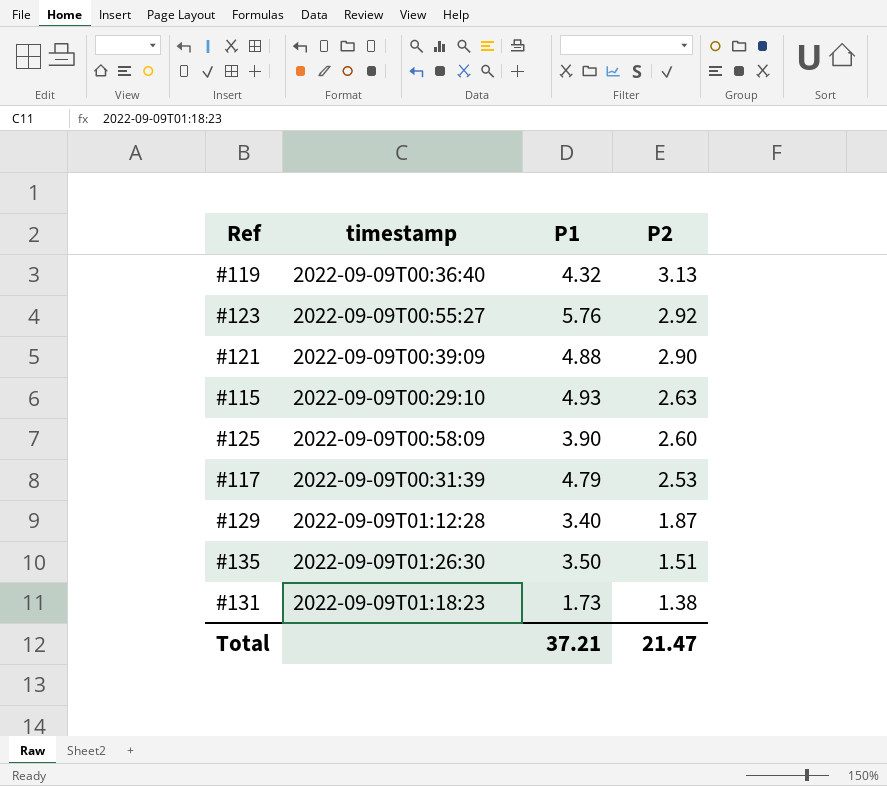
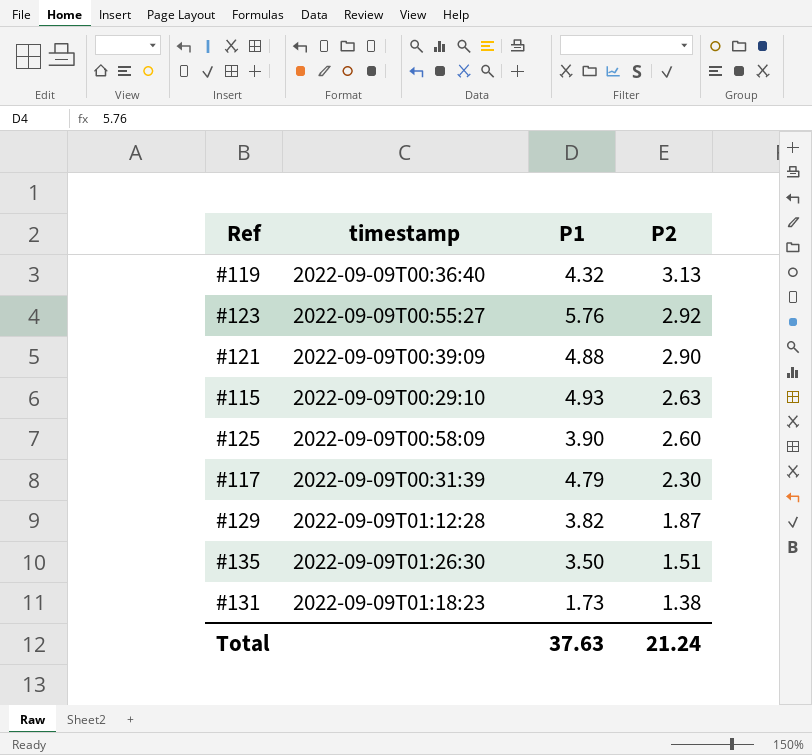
#117 | P2: 2.53 -> 2.30
#129 | P1: 3.40 -> 3.82
Total | P1: 37.21 -> 37.63
Total | P2: 21.47 -> 21.24

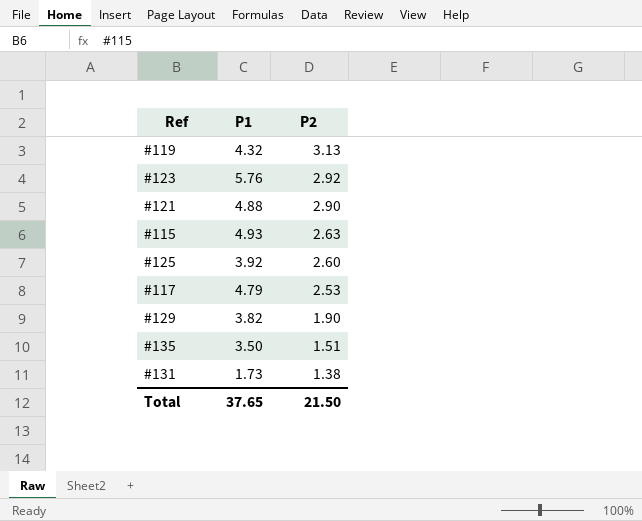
column timestamp | position: 2 -> none
#125 | P1: 3.90 -> 3.92
#117 | P2: 2.30 -> 2.53
#129 | P2: 1.87 -> 1.90
Total | P1: 37.63 -> 37.65
Total | P2: 21.24 -> 21.50

